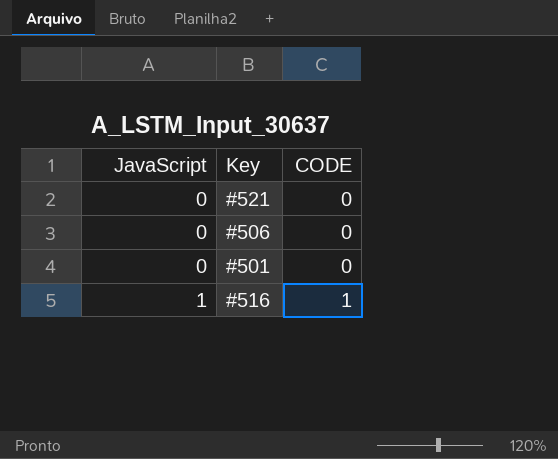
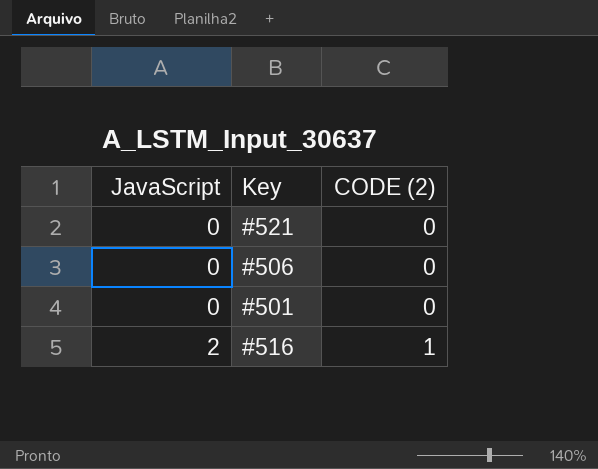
column name: CODE -> CODE (2)
#516 | JavaScript: 1 -> 2

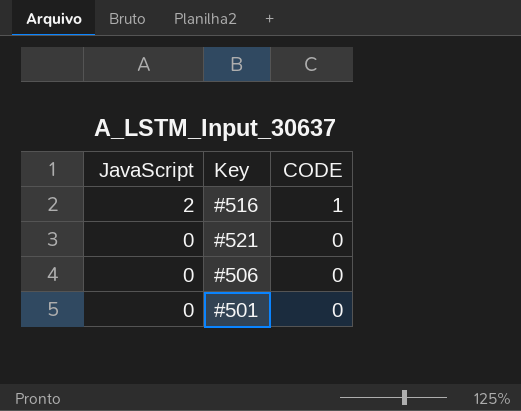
row order: JavaScript ascending -> JavaScript descending
column name: CODE (2) -> CODE

